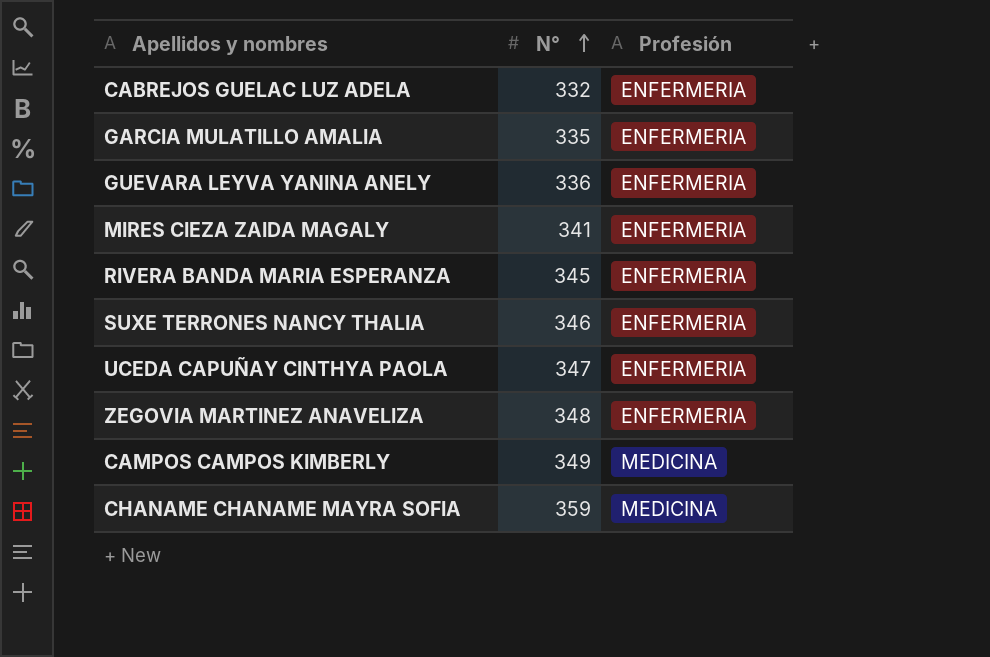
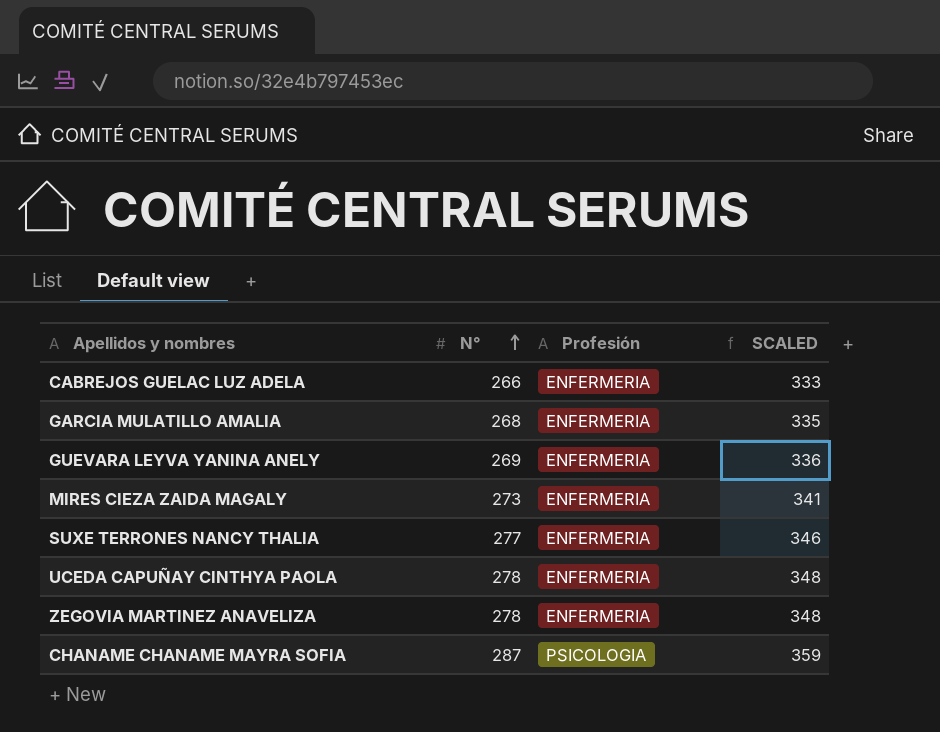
column SCALED | formula: none -> [N°] * 1.25
row RIVERA BANDA MARIA ESPERANZA: 345 | ENFERMERIA -> none
row CAMPOS CAMPOS KIMBERLY: 349 | MEDICINA -> none
CABREJOS GUELAC LUZ ADELA | N°: 332 -> 266
GARCIA MULATILLO AMALIA | N°: 335 -> 268
GUEVARA LEYVA YANINA ANELY | N°: 336 -> 269
MIRES CIEZA ZAIDA MAGALY | N°: 341 -> 273
SUXE TERRONES NANCY THALIA | N°: 346 -> 277
UCEDA CAPUÑAY CINTHYA PAOLA | N°: 347 -> 278
ZEGOVIA MARTINEZ ANAVELIZA | N°: 348 -> 278
CHANAME CHANAME MAYRA SOFIA | N°: 359 -> 287
CHANAME CHANAME MAYRA SOFIA | Profesión: MEDICINA -> PSICOLOGIA

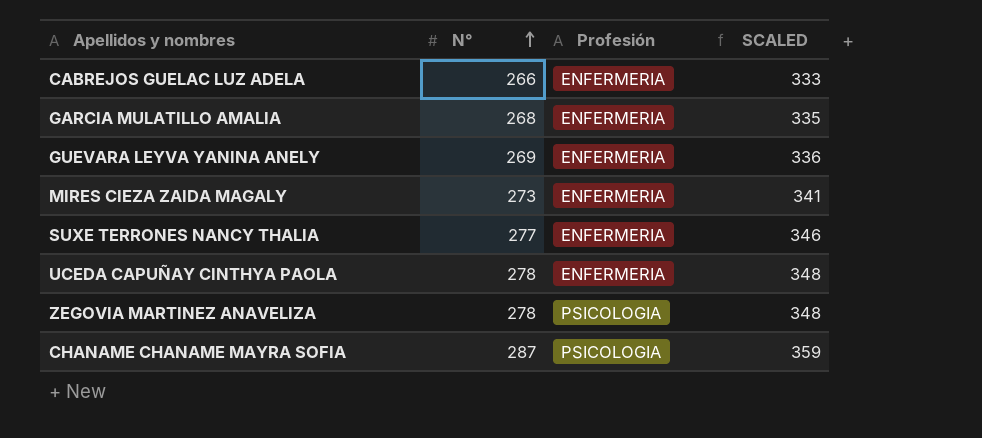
ZEGOVIA MARTINEZ ANAVELIZA | Profesión: ENFERMERIA -> PSICOLOGIA

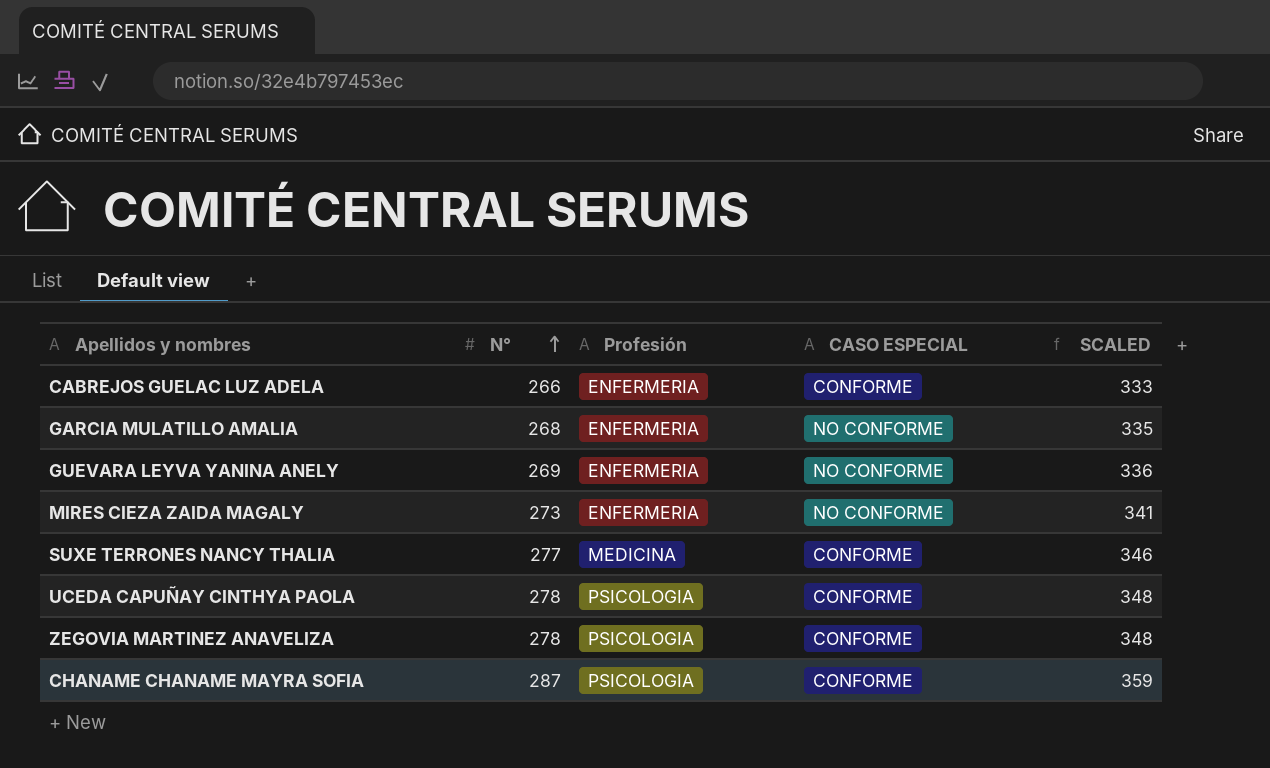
column CASO ESPECIAL | position: none -> 4
SUXE TERRONES NANCY THALIA | Profesión: ENFERMERIA -> MEDICINA
UCEDA CAPUÑAY CINTHYA PAOLA | Profesión: ENFERMERIA -> PSICOLOGIA

